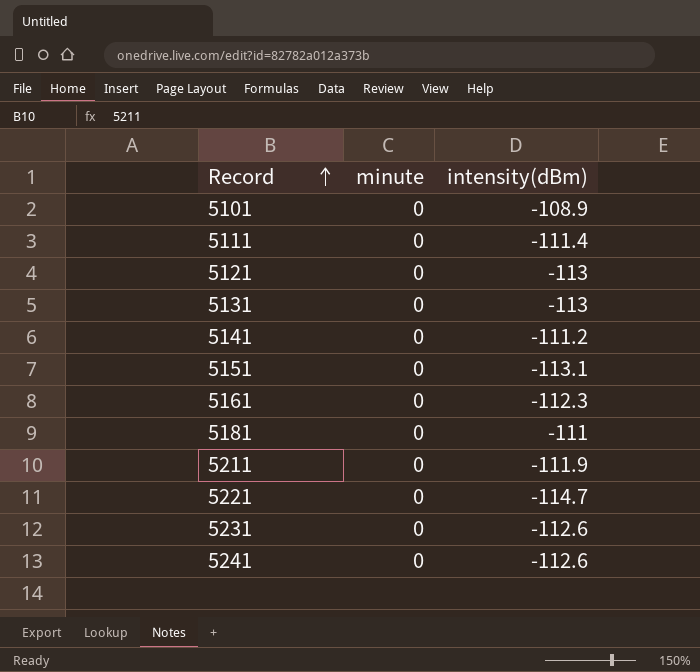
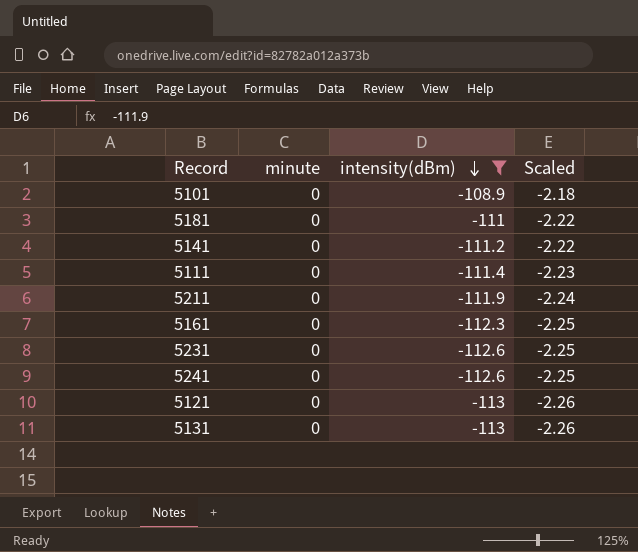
filter: none -> intensity(dBm) >= -113
row order: Record ascending -> intensity(dBm) descending
column Scaled | formula: none -> [intensity(dBm)] * 0.02

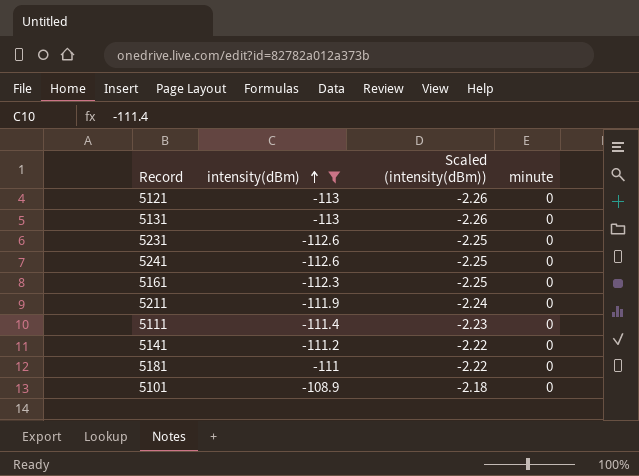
row order: intensity(dBm) descending -> intensity(dBm) ascending
column name: Scaled -> Scaled (intensity(dBm))
column minute | position: 2 -> 4

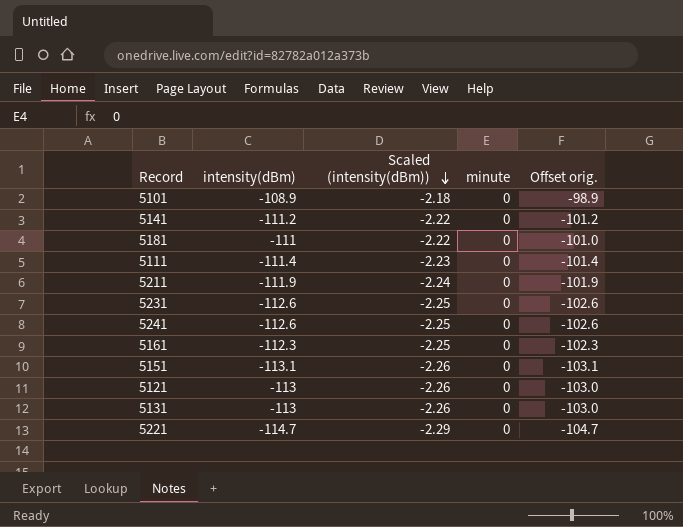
filter: intensity(dBm) >= -113 -> none
row order: intensity(dBm) ascending -> Scaled (intensity(dBm)) descending
column Offset orig. | formula: none -> [intensity(dBm)] + 10

